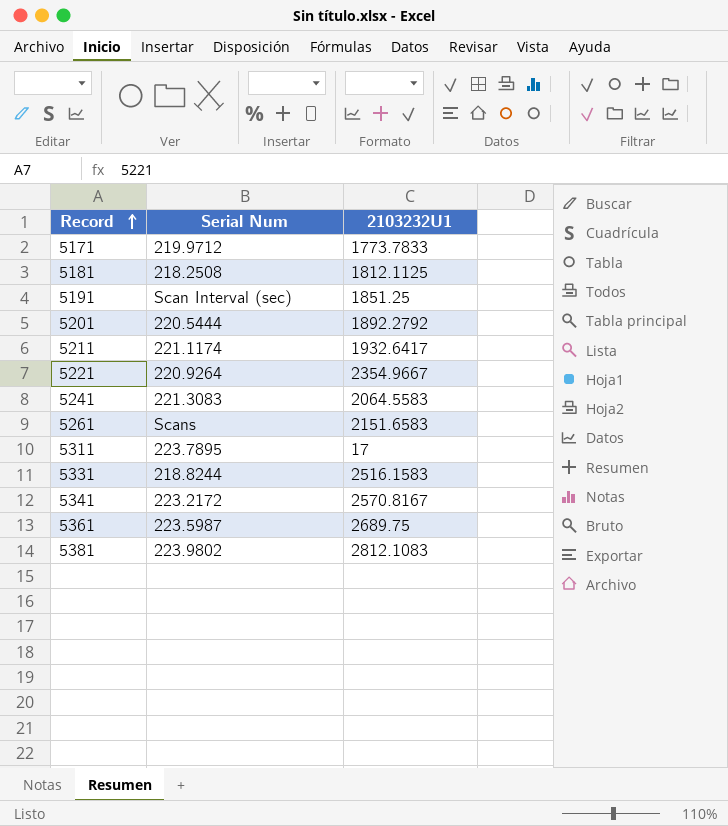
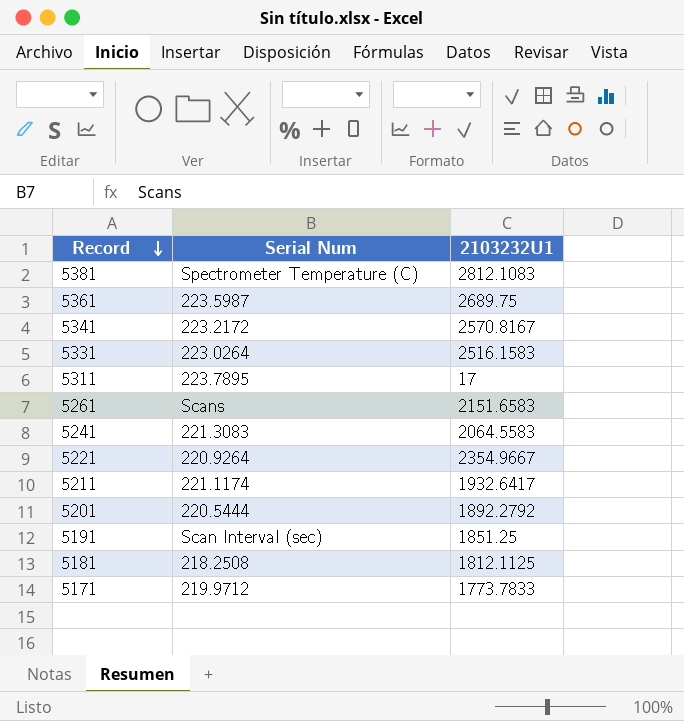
row order: Record ascending -> Record descending
5381 | Serial Num: 223.9802 -> Spectrometer Temperature (C)
5331 | Serial Num: 218.8244 -> 223.0264

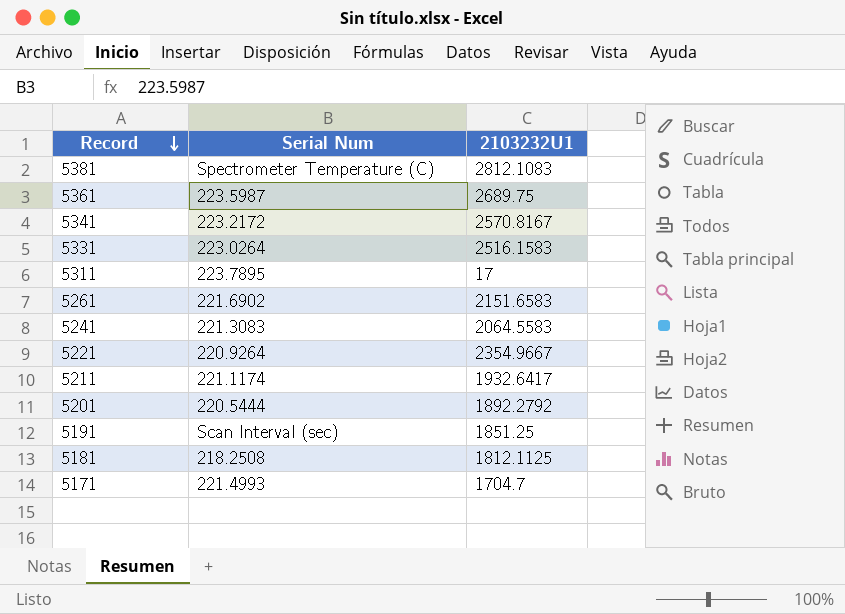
5261 | Serial Num: Scans -> 221.6902
5171 | Serial Num: 219.9712 -> 221.4993
5171 | 2103232U1: 1773.7833 -> 1704.7

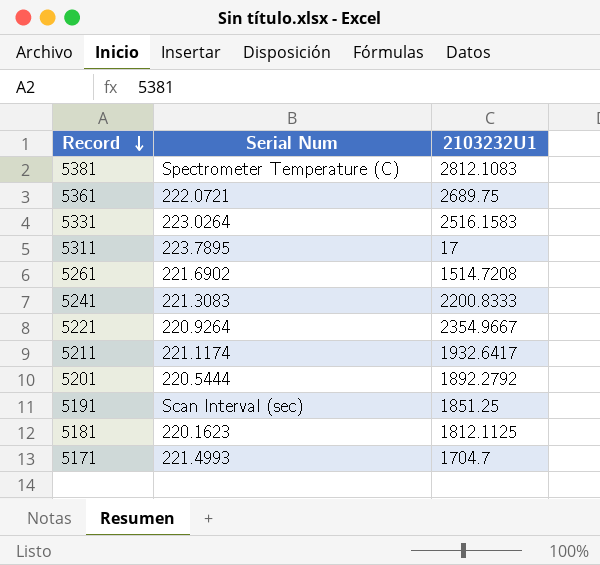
row 5341: 223.2172 | 2570.8167 -> none
5361 | Serial Num: 223.5987 -> 222.0721
5261 | 2103232U1: 2151.6583 -> 1514.7208
5241 | 2103232U1: 2064.5583 -> 2200.8333
5181 | Serial Num: 218.2508 -> 220.1623

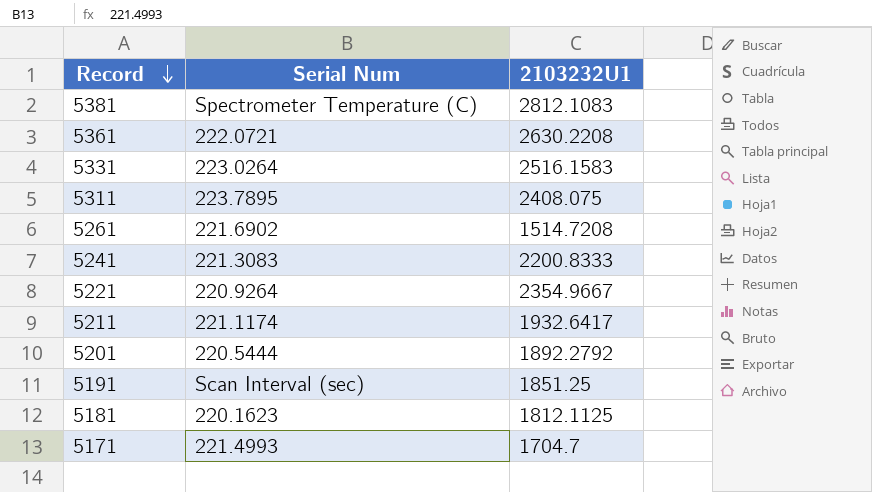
5361 | 2103232U1: 2689.75 -> 2630.2208
5311 | 2103232U1: 17 -> 2408.075

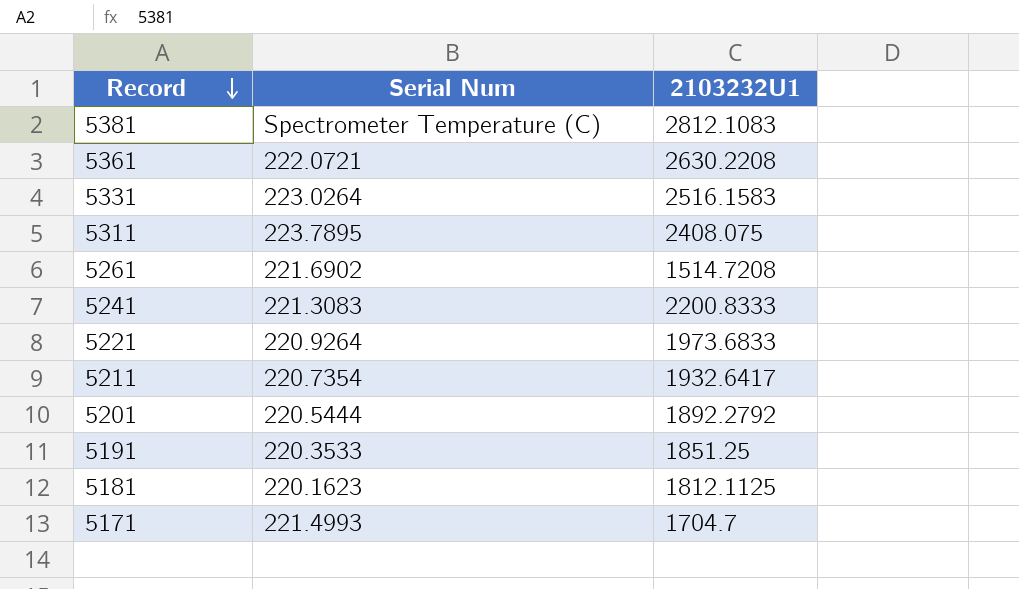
5221 | 2103232U1: 2354.9667 -> 1973.6833
5211 | Serial Num: 221.1174 -> 220.7354
5191 | Serial Num: Scan Interval (sec) -> 220.3533

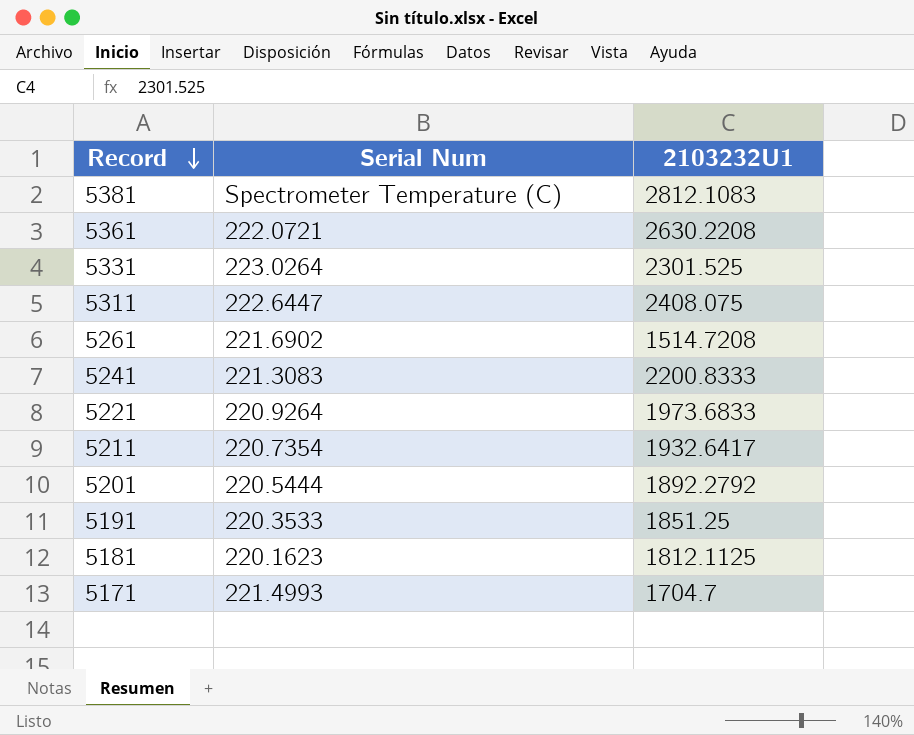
5331 | 2103232U1: 2516.1583 -> 2301.525
5311 | Serial Num: 223.7895 -> 222.6447

